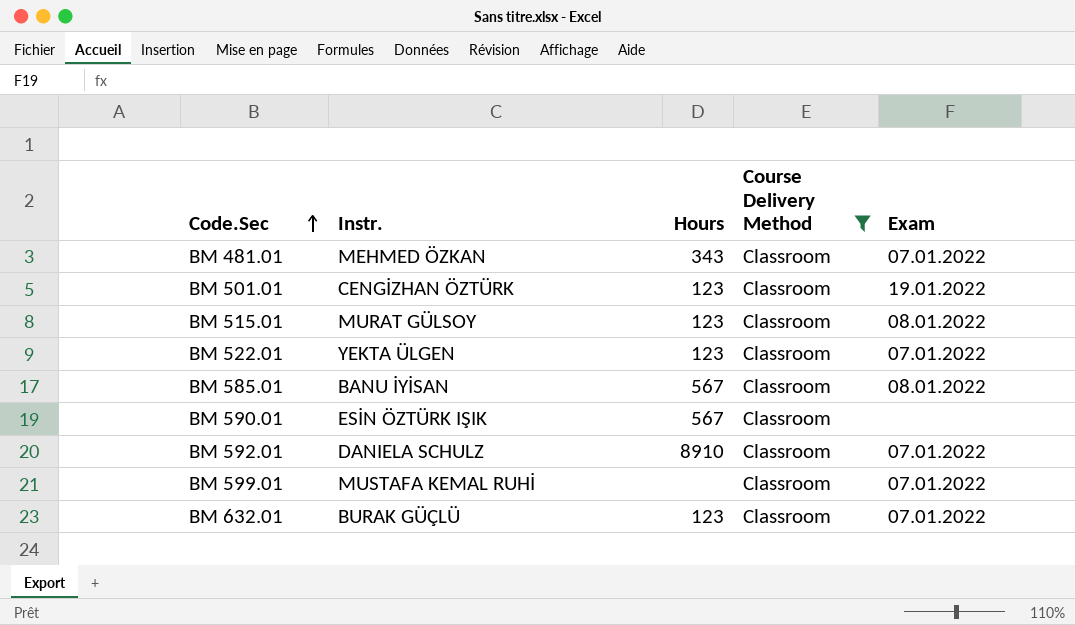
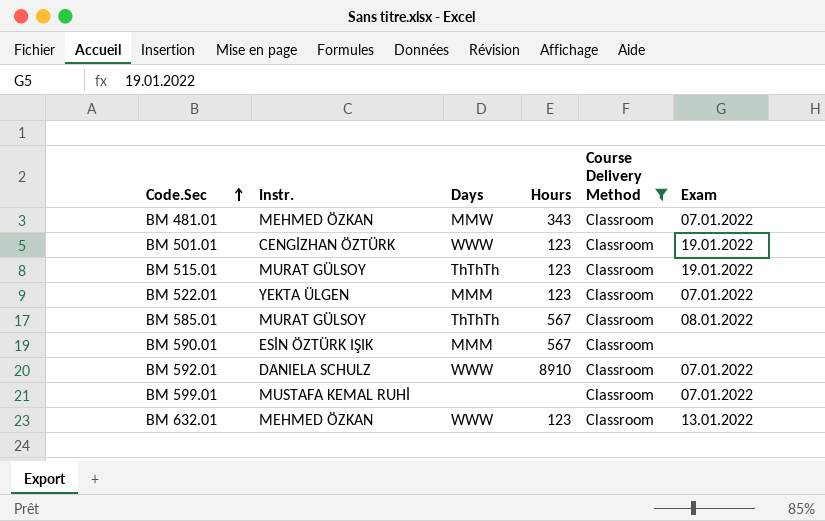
column Days | position: none -> 3
BM 515.01 | Exam: 08.01.2022 -> 19.01.2022
BM 585.01 | Instr.: BANU İYİSAN -> MURAT GÜLSOY
BM 632.01 | Instr.: BURAK GÜÇLÜ -> MEHMED ÖZKAN
BM 632.01 | Exam: 07.01.2022 -> 13.01.2022

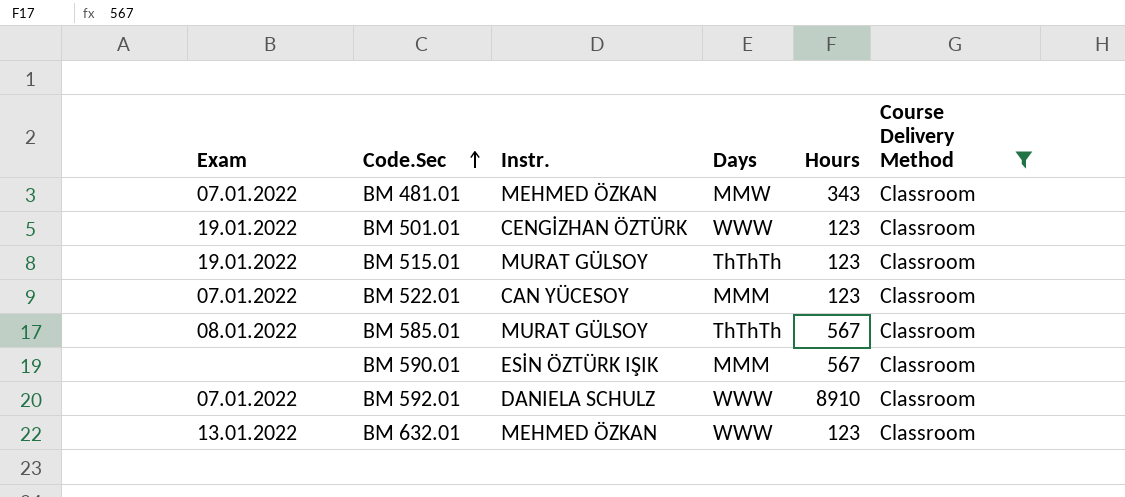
column Exam | position: 6 -> 1
row BM 599.01: MUSTAFA KEMAL RUHİ | none | none | Classroom | 07.01.2022 -> none
BM 522.01 | Instr.: YEKTA ÜLGEN -> CAN YÜCESOY

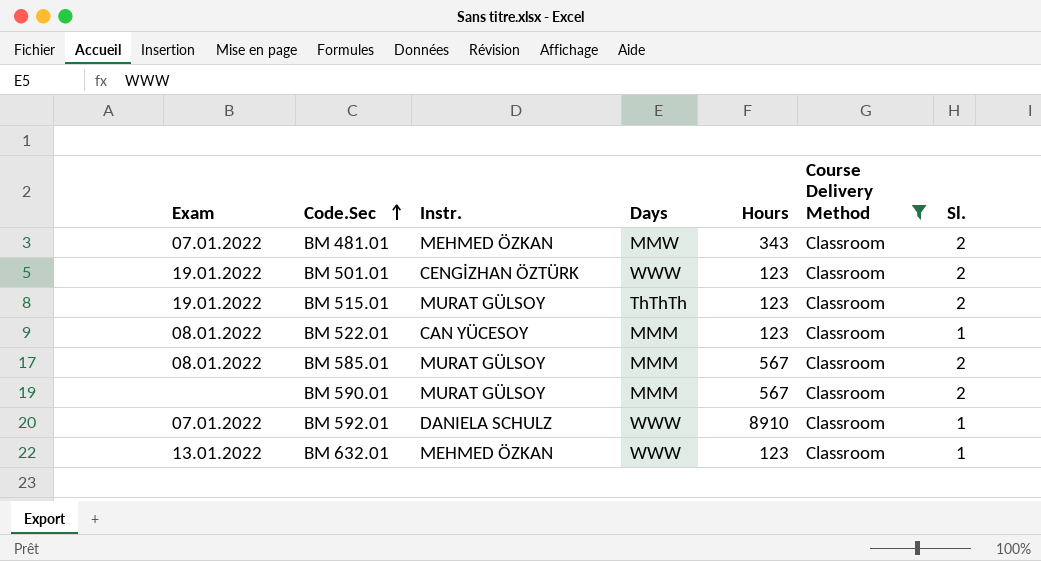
column Sl. | position: none -> 7
BM 522.01 | Exam: 07.01.2022 -> 08.01.2022
BM 585.01 | Days: ThThTh -> MMM
BM 590.01 | Instr.: ESİN ÖZTÜRK IŞIK -> MURAT GÜLSOY

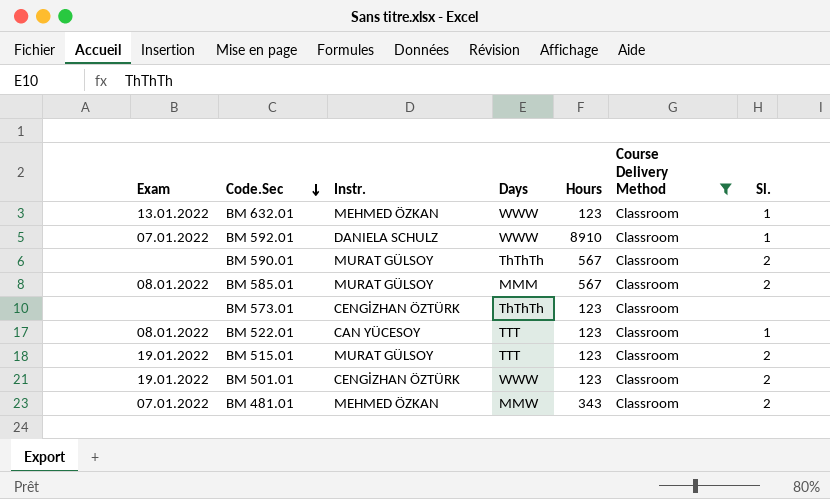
row order: Code.Sec ascending -> Code.Sec descending
BM 590.01 | Days: MMM -> ThThTh
row BM 573.01: none -> none | CENGİZHAN ÖZTÜRK | ThThTh | 123 | Classroom | none
BM 522.01 | Days: MMM -> TTT
BM 515.01 | Days: ThThTh -> TTT

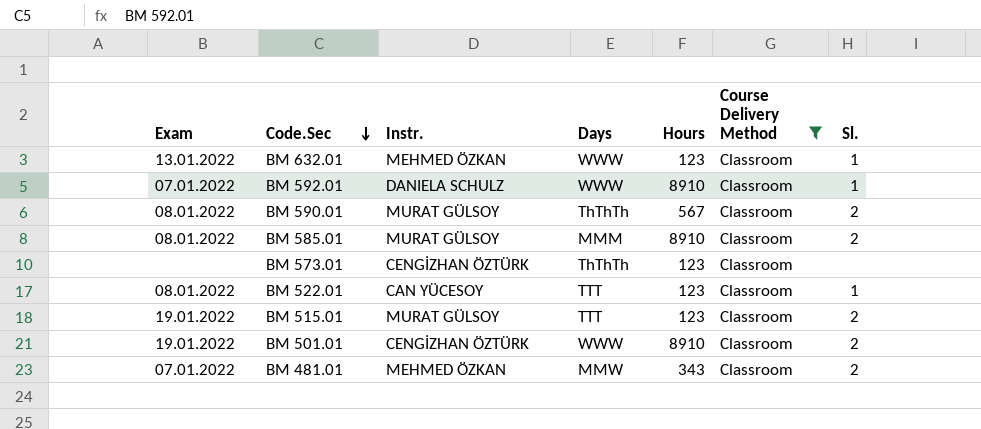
BM 590.01 | Exam: none -> 08.01.2022
BM 585.01 | Hours: 567 -> 8910
BM 501.01 | Hours: 123 -> 8910

